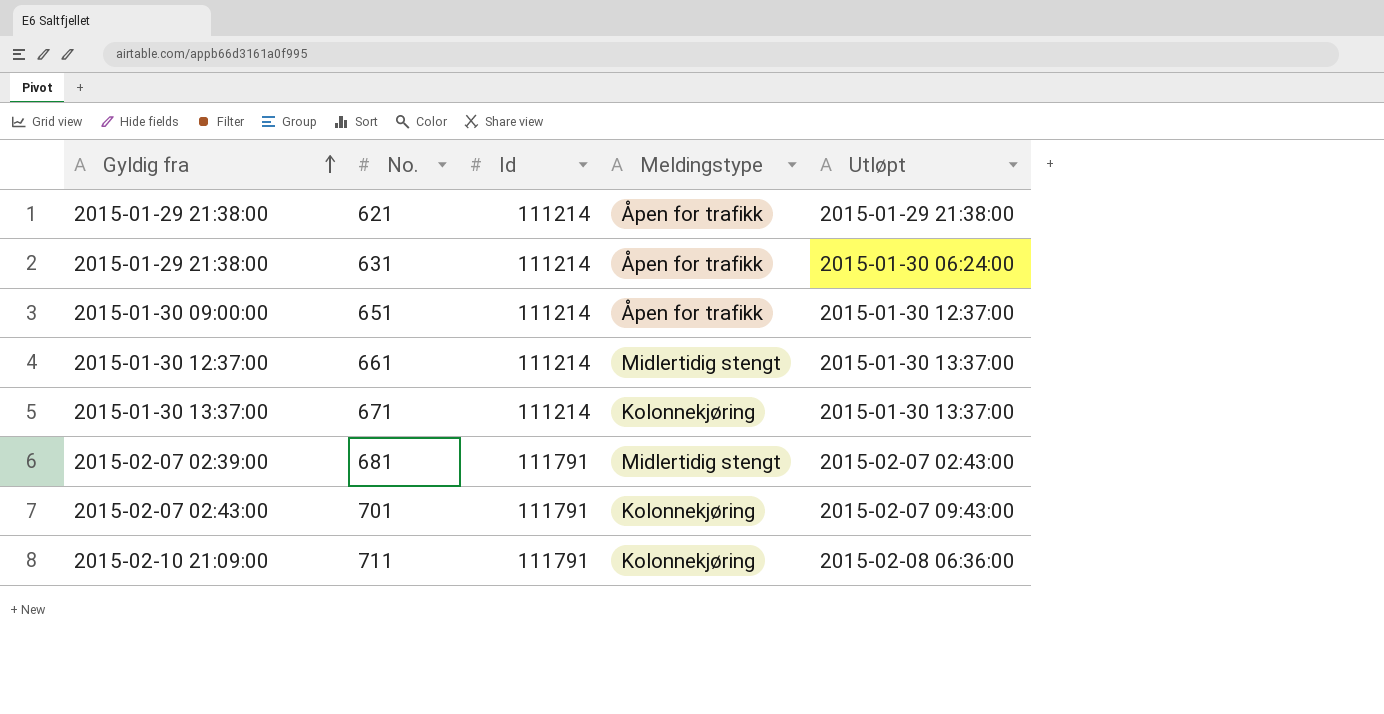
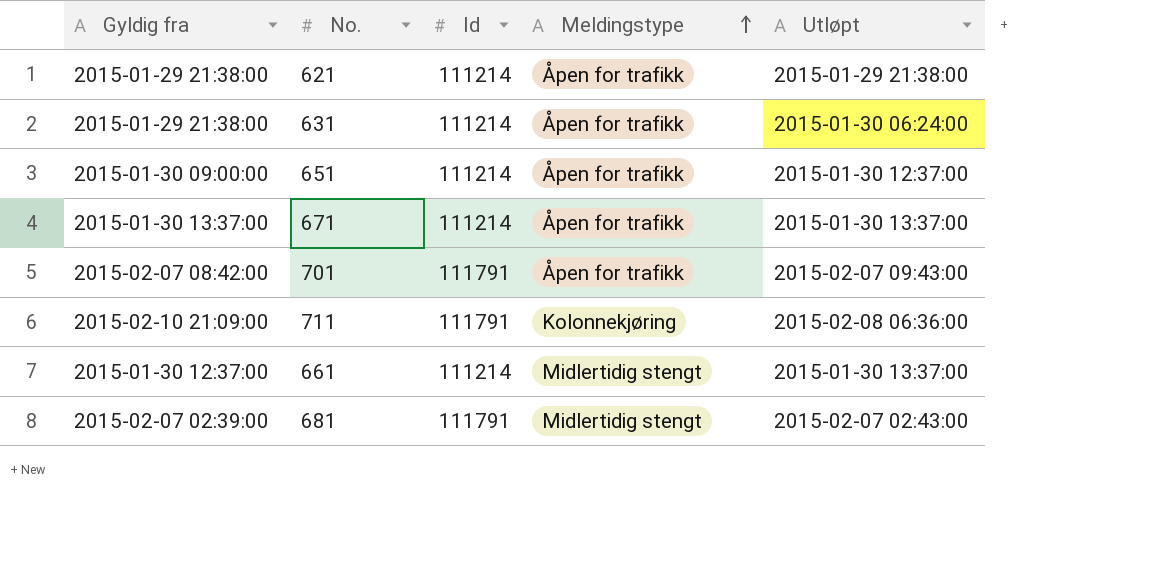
row order: Gyldig fra ascending -> Meldingstype ascending
671 | Meldingstype: Kolonnekjøring -> Åpen for trafikk
701 | Gyldig fra: 2015-02-07 02:43:00 -> 2015-02-07 08:42:00
701 | Meldingstype: Kolonnekjøring -> Åpen for trafikk

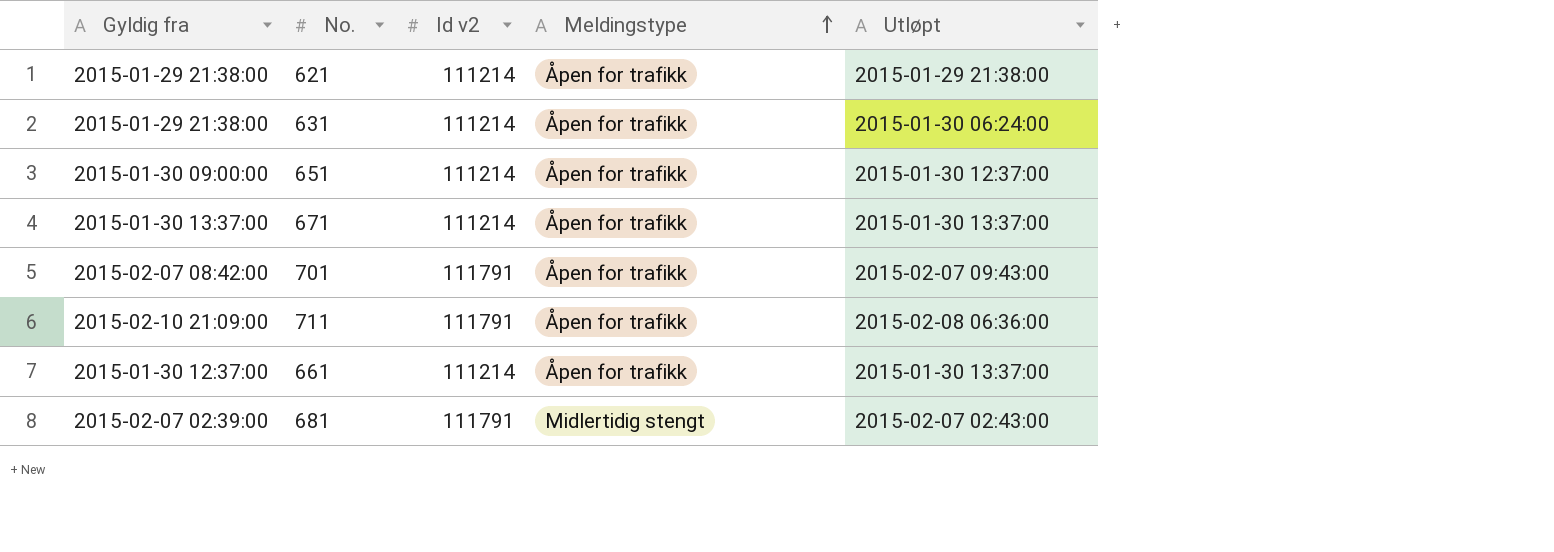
column name: Id -> Id v2
711 | Meldingstype: Kolonnekjøring -> Åpen for trafikk
661 | Meldingstype: Midlertidig stengt -> Åpen for trafikk

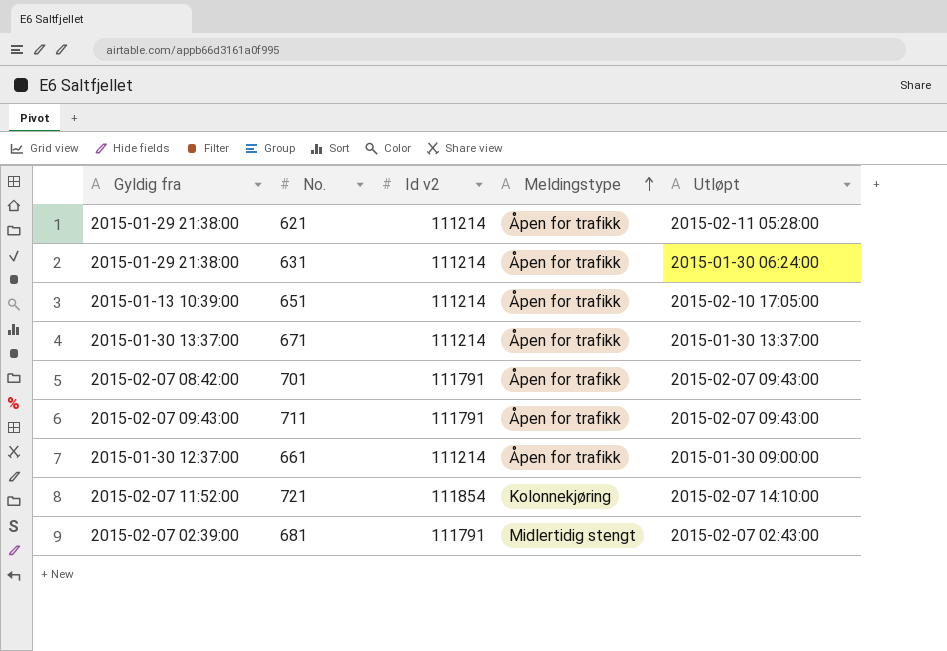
621 | Utløpt: 2015-01-29 21:38:00 -> 2015-02-11 05:28:00
651 | Gyldig fra: 2015-01-30 09:00:00 -> 2015-01-13 10:39:00
651 | Utløpt: 2015-01-30 12:37:00 -> 2015-02-10 17:05:00
711 | Gyldig fra: 2015-02-10 21:09:00 -> 2015-02-07 09:43:00
711 | Utløpt: 2015-02-08 06:36:00 -> 2015-02-07 09:43:00
661 | Utløpt: 2015-01-30 13:37:00 -> 2015-01-30 09:00:00
row 721: none -> 2015-02-07 11:52:00 | 111854 | Kolonnekjøring | 2015-02-07 14:10:00

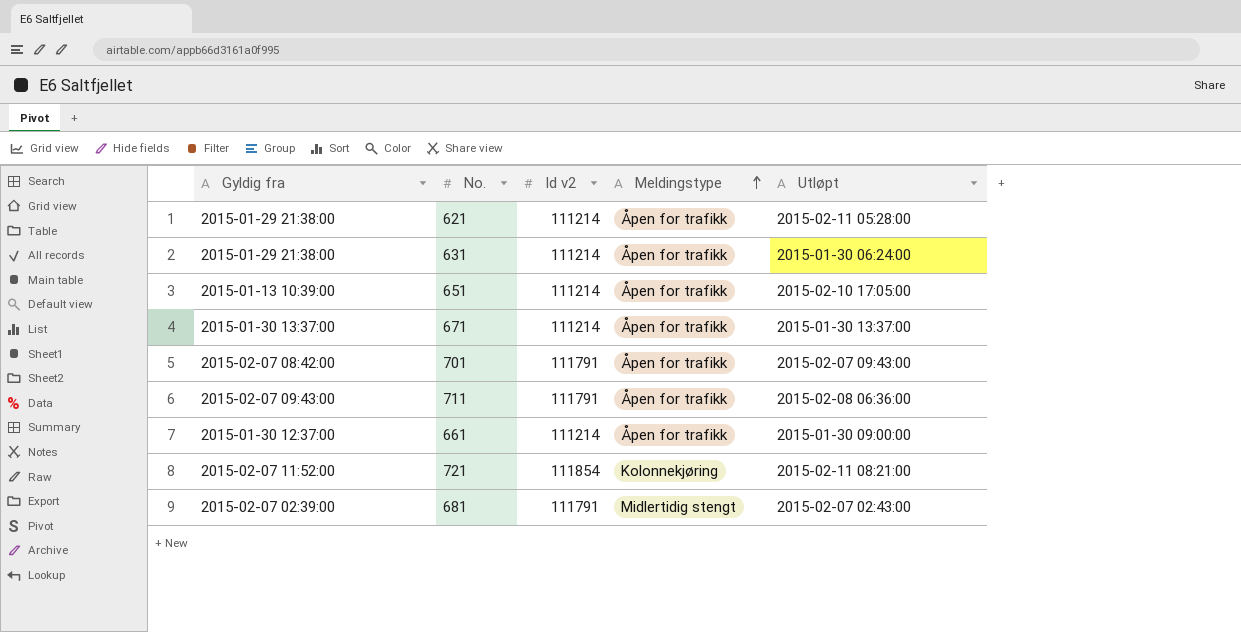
711 | Utløpt: 2015-02-07 09:43:00 -> 2015-02-08 06:36:00
721 | Utløpt: 2015-02-07 14:10:00 -> 2015-02-11 08:21:00

